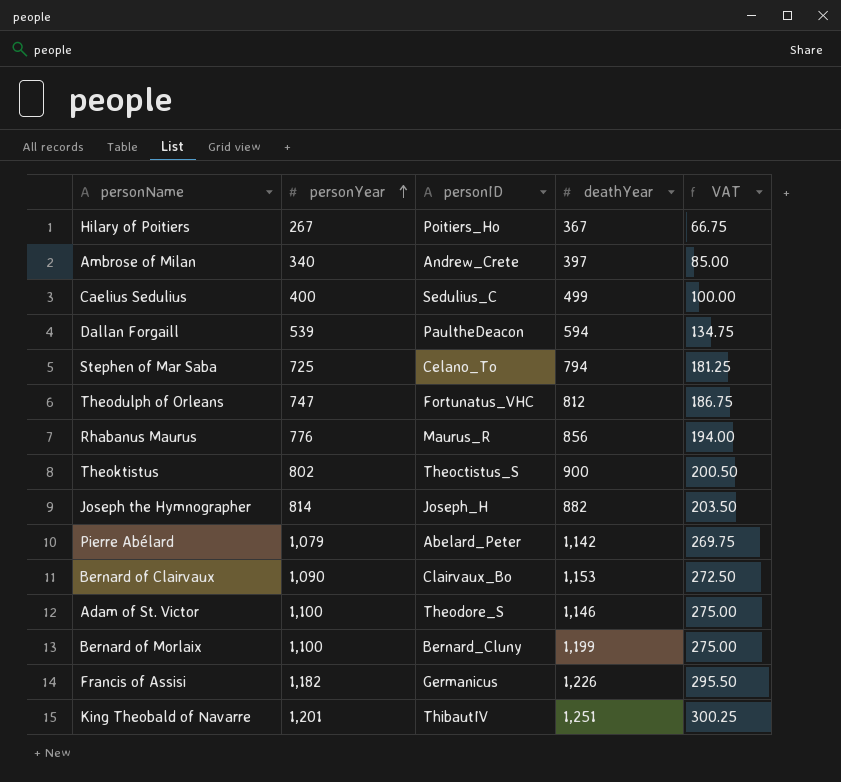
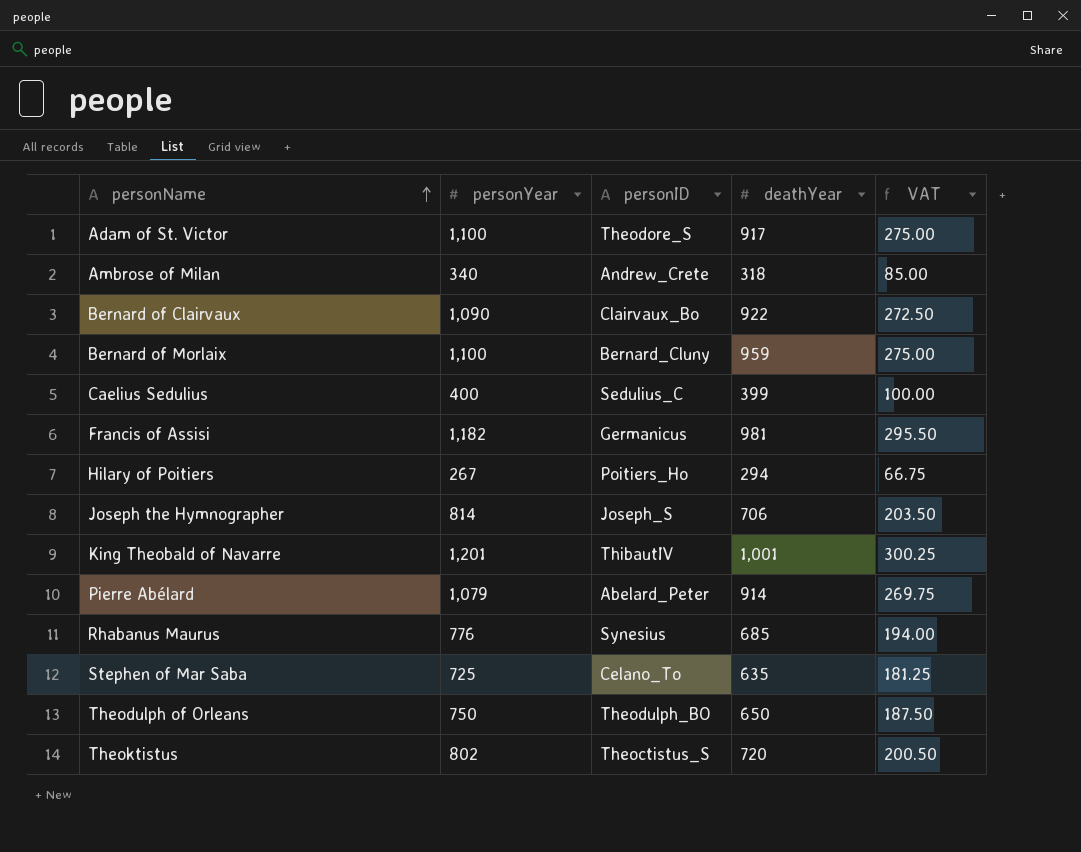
row order: personYear ascending -> personName ascending
row Dallan Forgaill: 539 | PaultheDeacon | 594 | 134.75 -> none
Adam of St. Victor | deathYear: 1,146 -> 917
Ambrose of Milan | deathYear: 397 -> 318
Bernard of Clairvaux | deathYear: 1,153 -> 922
Bernard of Morlaix | deathYear: 1,199 -> 959
Caelius Sedulius | deathYear: 499 -> 399
Francis of Assisi | deathYear: 1,226 -> 981
Hilary of Poitiers | deathYear: 367 -> 294
Joseph the Hymnographer | personID: Joseph_H -> Joseph_S
Joseph the Hymnographer | deathYear: 882 -> 706
King Theobald of Navarre | deathYear: 1,251 -> 1,001
Pierre Abélard | deathYear: 1,142 -> 914
Rhabanus Maurus | personID: Maurus_R -> Synesius
Rhabanus Maurus | deathYear: 856 -> 685
Stephen of Mar Saba | deathYear: 794 -> 635
Theodulph of Orleans | personYear: 747 -> 750
Theodulph of Orleans | personID: Fortunatus_VHC -> Theodulph_BO
Theodulph of Orleans | deathYear: 812 -> 650
Theodulph of Orleans | VAT: 186.75 -> 187.50
Theoktistus | deathYear: 900 -> 720

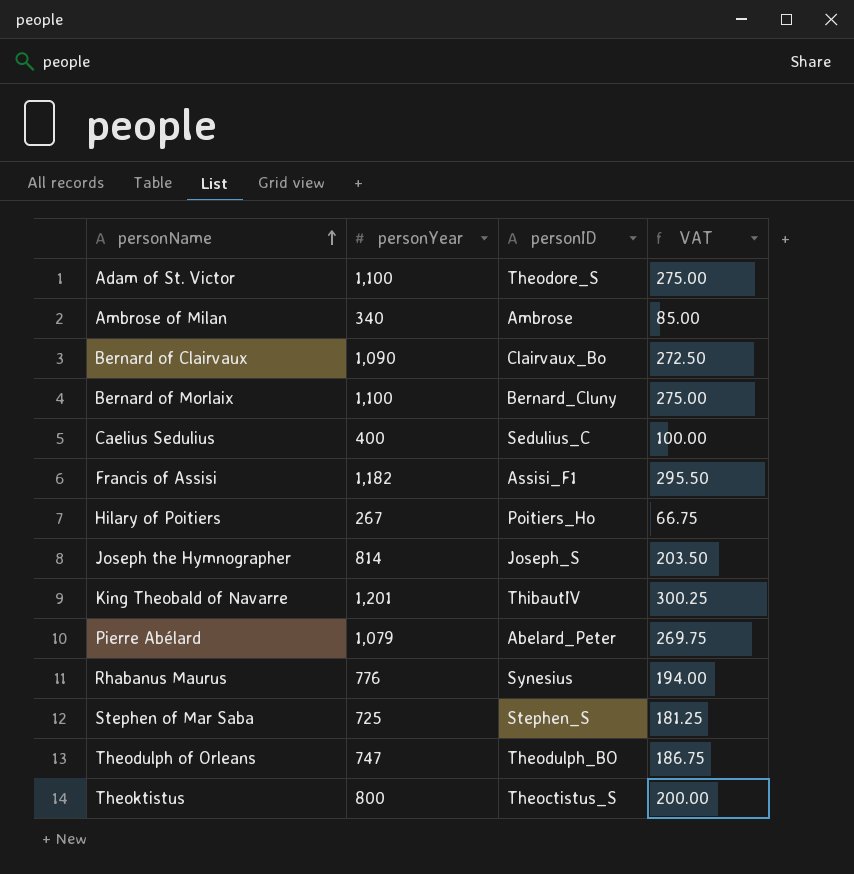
column deathYear | position: 4 -> none
Ambrose of Milan | personID: Andrew_Crete -> Ambrose
Francis of Assisi | personID: Germanicus -> Assisi_F1
Stephen of Mar Saba | personID: Celano_To -> Stephen_S
Theodulph of Orleans | personYear: 750 -> 747
Theodulph of Orleans | VAT: 187.50 -> 186.75
Theoktistus | personYear: 802 -> 800
Theoktistus | VAT: 200.50 -> 200.00

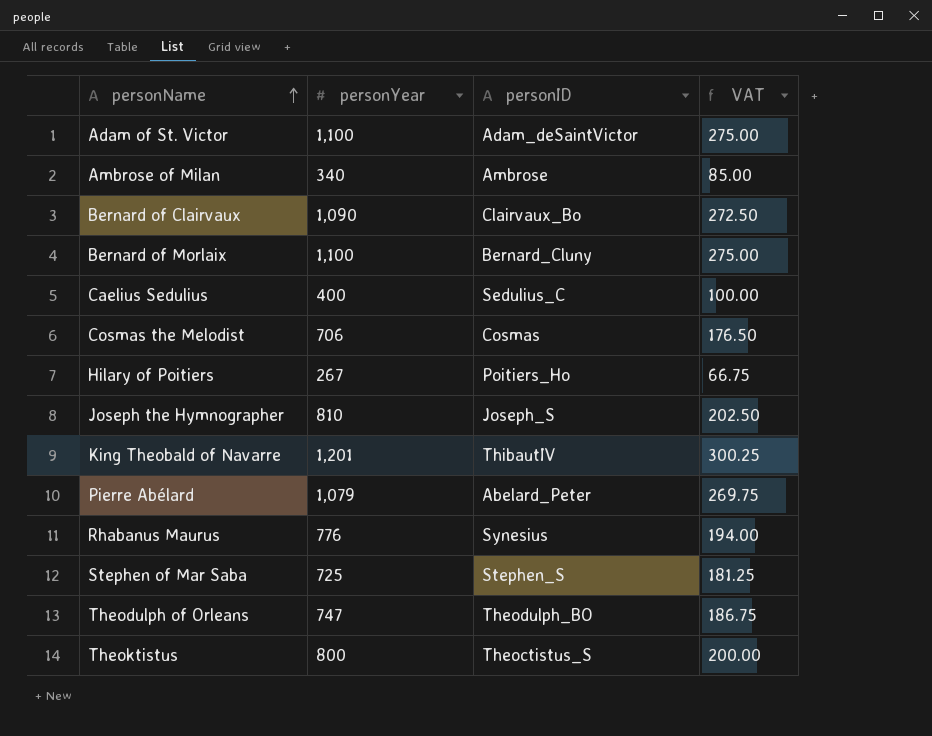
row Francis of Assisi: 1,182 | Assisi_F1 | 295.50 -> none
Adam of St. Victor | personID: Theodore_S -> Adam_deSaintVictor
row Cosmas the Melodist: none -> 706 | Cosmas | 176.50
Joseph the Hymnographer | personYear: 814 -> 810
Joseph the Hymnographer | VAT: 203.50 -> 202.50

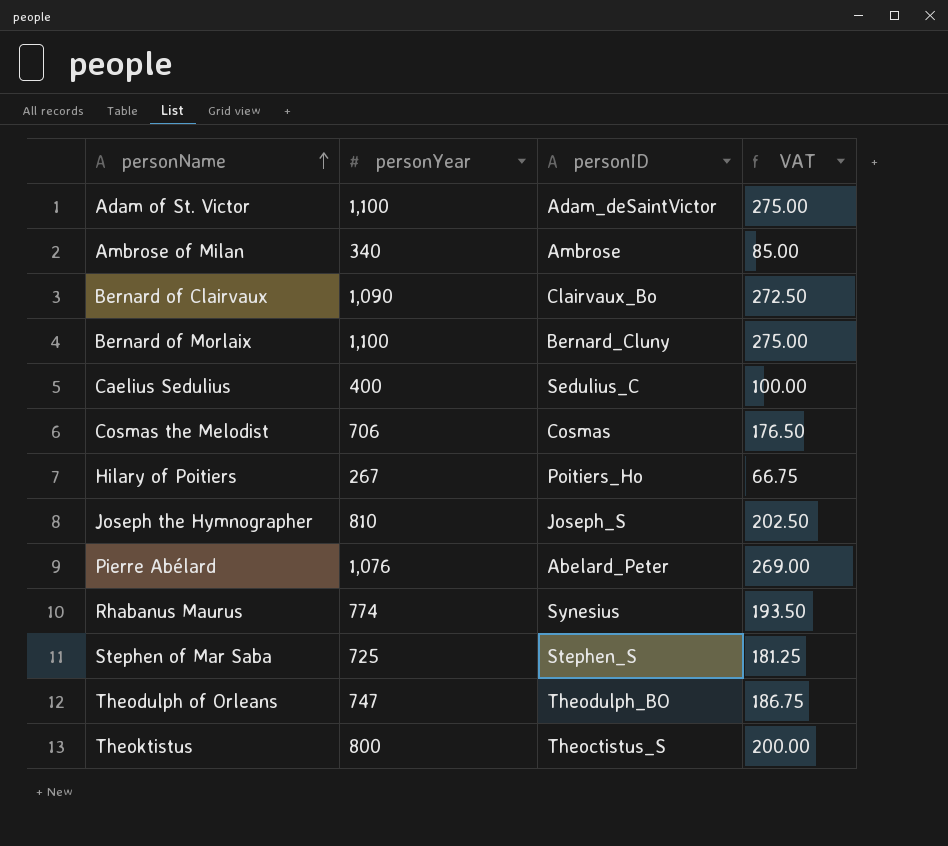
row King Theobald of Navarre: 1,201 | ThibautIV | 300.25 -> none
Pierre Abélard | personYear: 1,079 -> 1,076
Pierre Abélard | VAT: 269.75 -> 269.00
Rhabanus Maurus | personYear: 776 -> 774
Rhabanus Maurus | VAT: 194.00 -> 193.50

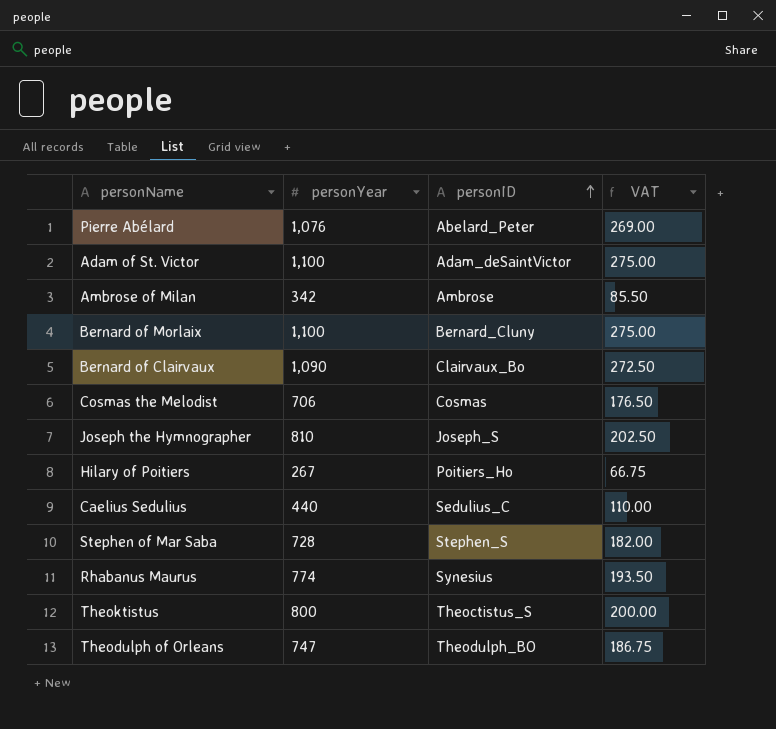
row order: personName ascending -> personID ascending
Ambrose of Milan | personYear: 340 -> 342
Ambrose of Milan | VAT: 85.00 -> 85.50
Caelius Sedulius | personYear: 400 -> 440
Caelius Sedulius | VAT: 100.00 -> 110.00
Stephen of Mar Saba | personYear: 725 -> 728
Stephen of Mar Saba | VAT: 181.25 -> 182.00

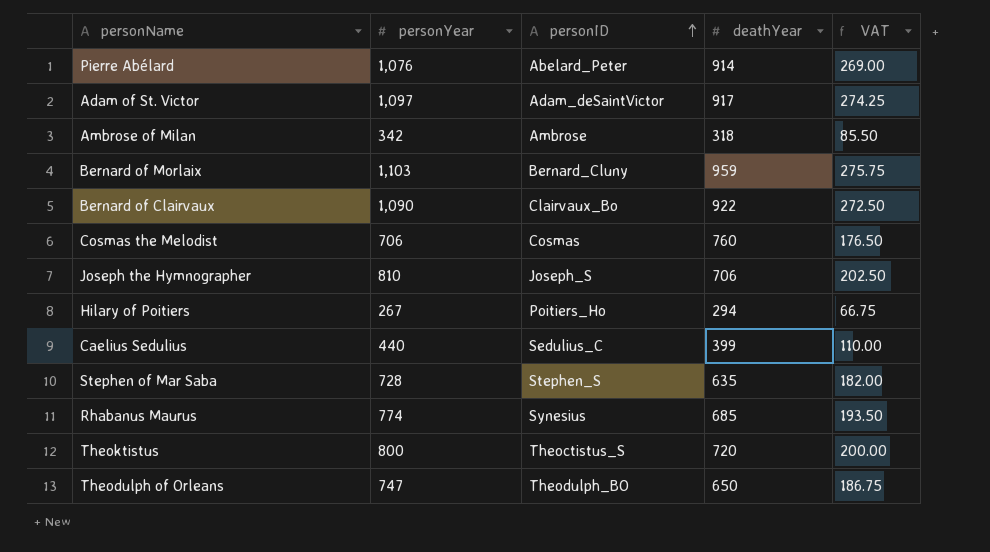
column deathYear | position: none -> 4
Adam of St. Victor | personYear: 1,100 -> 1,097
Adam of St. Victor | VAT: 275.00 -> 274.25
Bernard of Morlaix | personYear: 1,100 -> 1,103
Bernard of Morlaix | VAT: 275.00 -> 275.75

